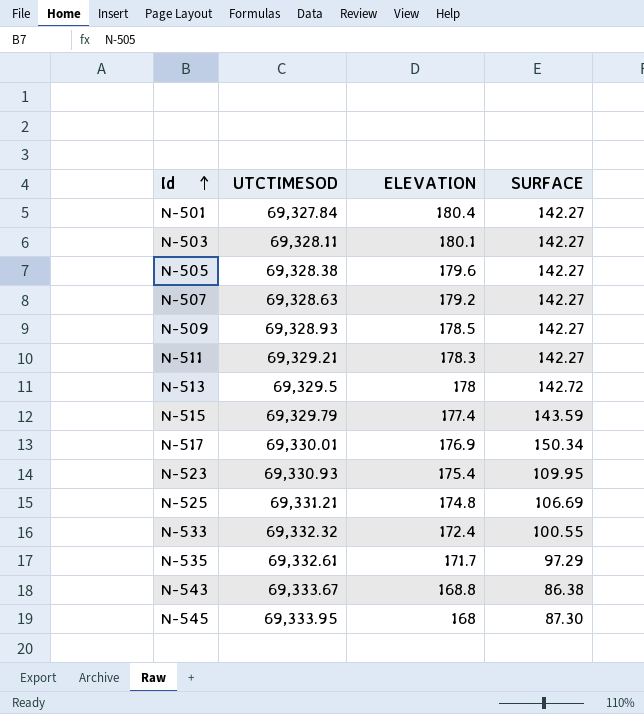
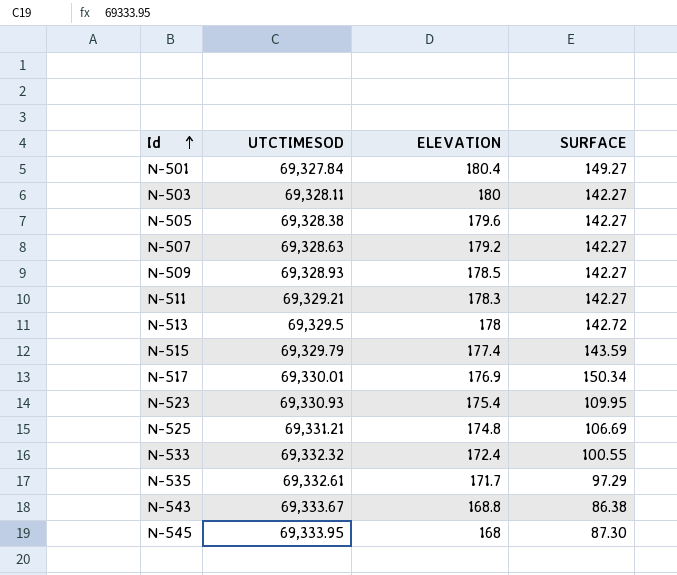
N-501 | SURFACE: 142.27 -> 149.27
N-503 | ELEVATION: 180.1 -> 180

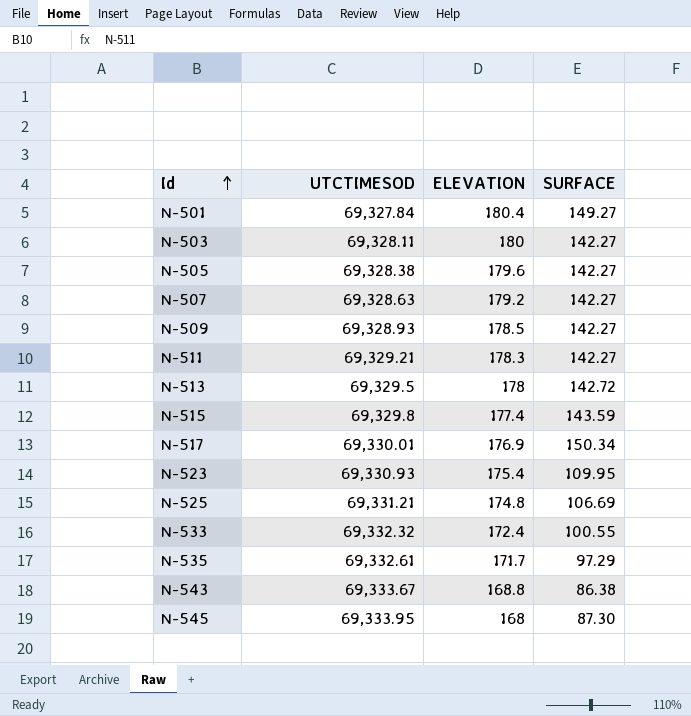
N-515 | UTCTIMESOD: 69,329.79 -> 69,329.8

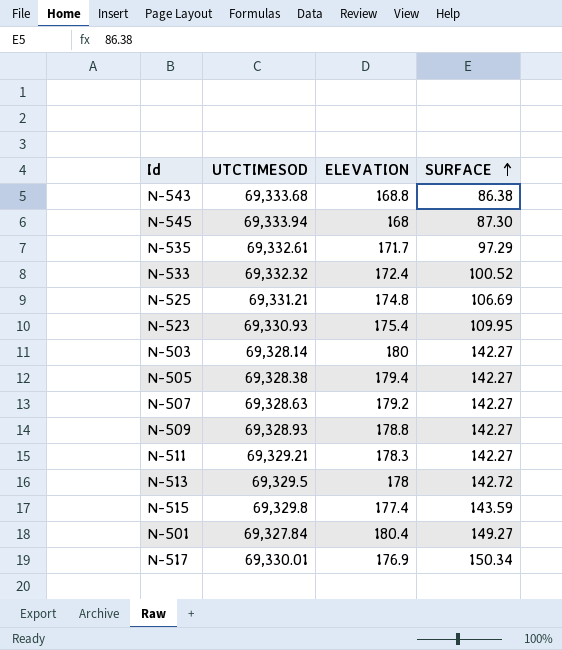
row order: Id ascending -> SURFACE ascending
N-543 | UTCTIMESOD: 69,333.67 -> 69,333.68
N-545 | UTCTIMESOD: 69,333.95 -> 69,333.94
N-533 | SURFACE: 100.55 -> 100.52
N-503 | UTCTIMESOD: 69,328.11 -> 69,328.14
N-505 | ELEVATION: 179.6 -> 179.4
N-509 | ELEVATION: 178.5 -> 178.8

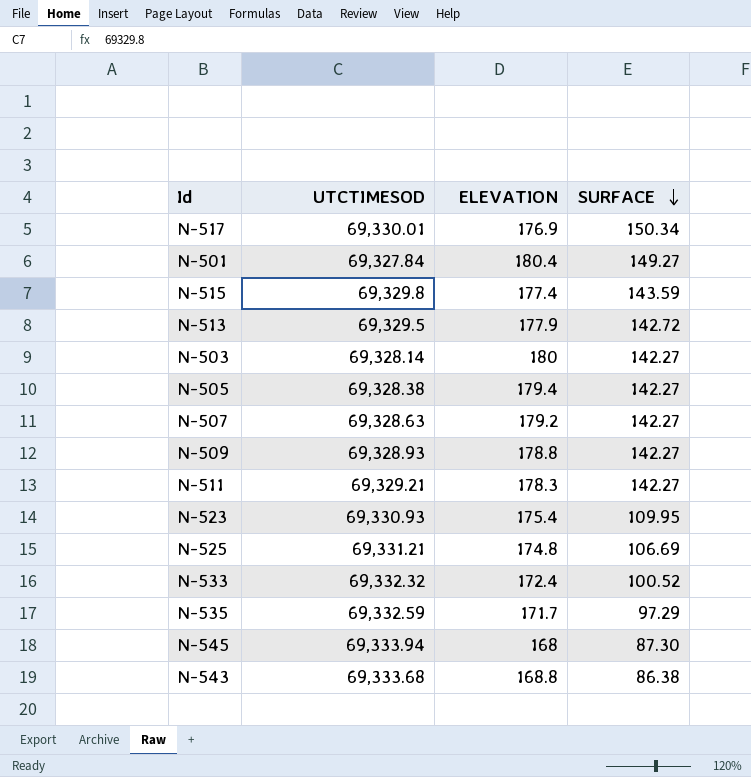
row order: SURFACE ascending -> SURFACE descending
N-513 | ELEVATION: 178 -> 177.9
N-535 | UTCTIMESOD: 69,332.61 -> 69,332.59

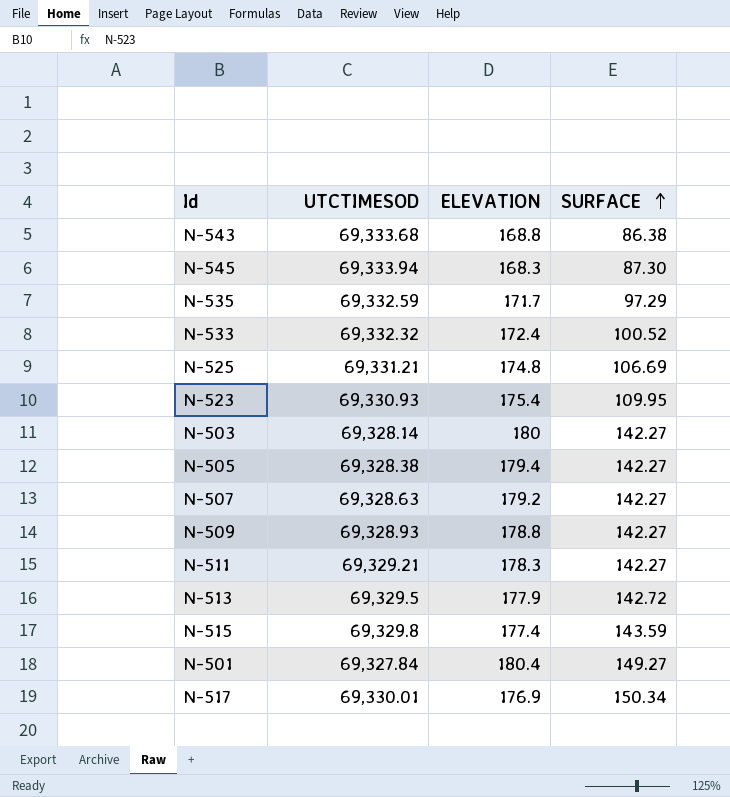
row order: SURFACE descending -> SURFACE ascending
N-545 | ELEVATION: 168 -> 168.3

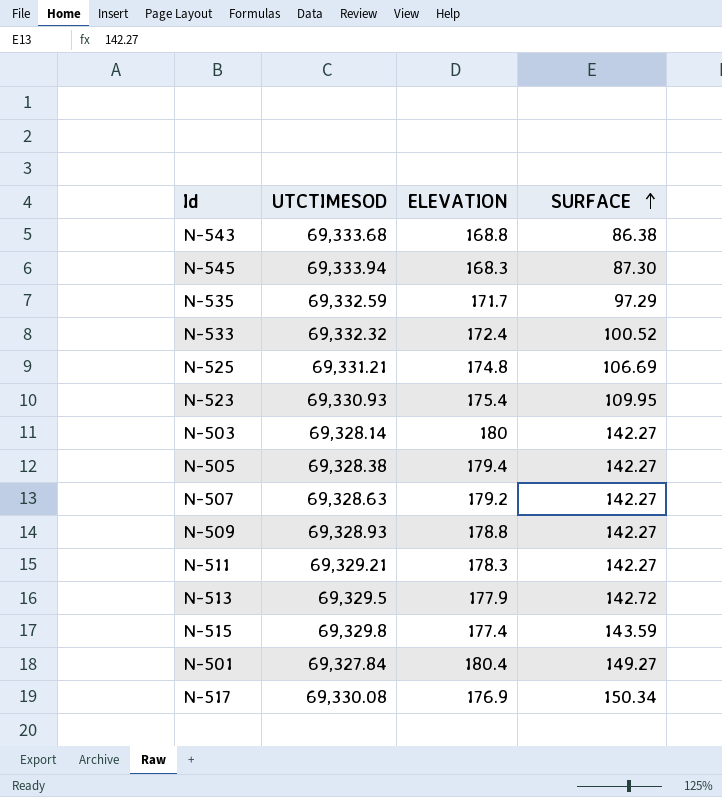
N-517 | UTCTIMESOD: 69,330.01 -> 69,330.08

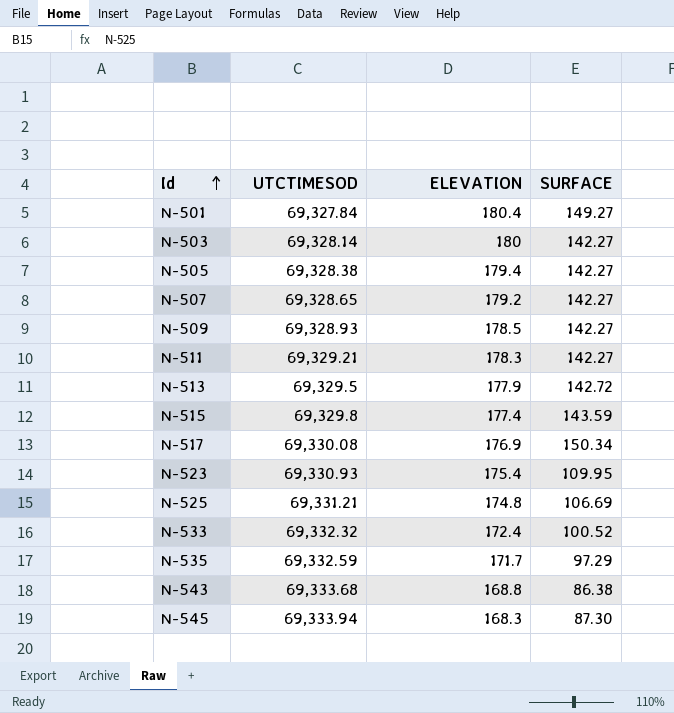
row order: SURFACE ascending -> Id ascending
N-507 | UTCTIMESOD: 69,328.63 -> 69,328.65
N-509 | ELEVATION: 178.8 -> 178.5

